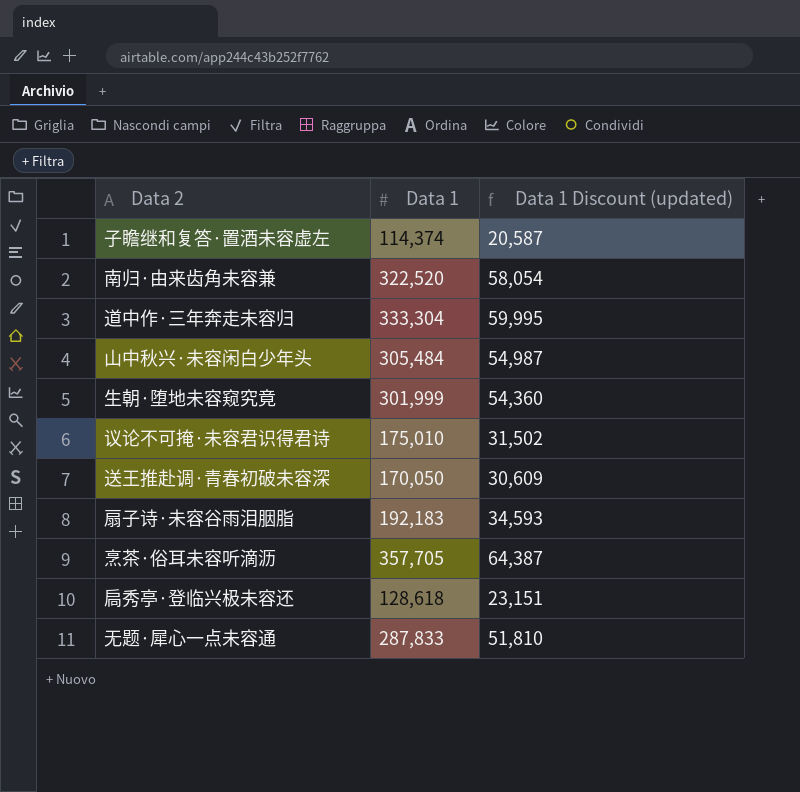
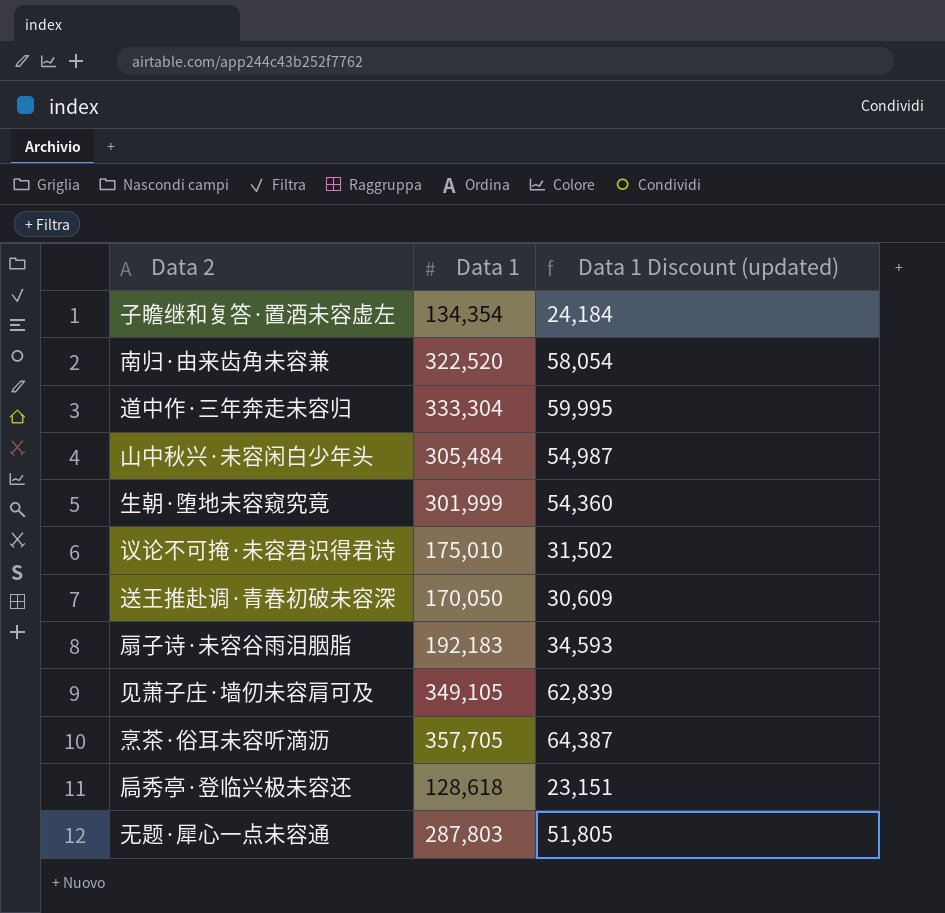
子瞻继和复答·置酒未容虚左 | Data 1: 114,374 -> 134,354
子瞻继和复答·置酒未容虚左 | Data 1 Discount (updated): 20,587 -> 24,184
row 见萧子庄·墙仞未容肩可及: none -> 349,105 | 62,839
无题·犀心一点未容通 | Data 1: 287,833 -> 287,803
无题·犀心一点未容通 | Data 1 Discount (updated): 51,810 -> 51,805

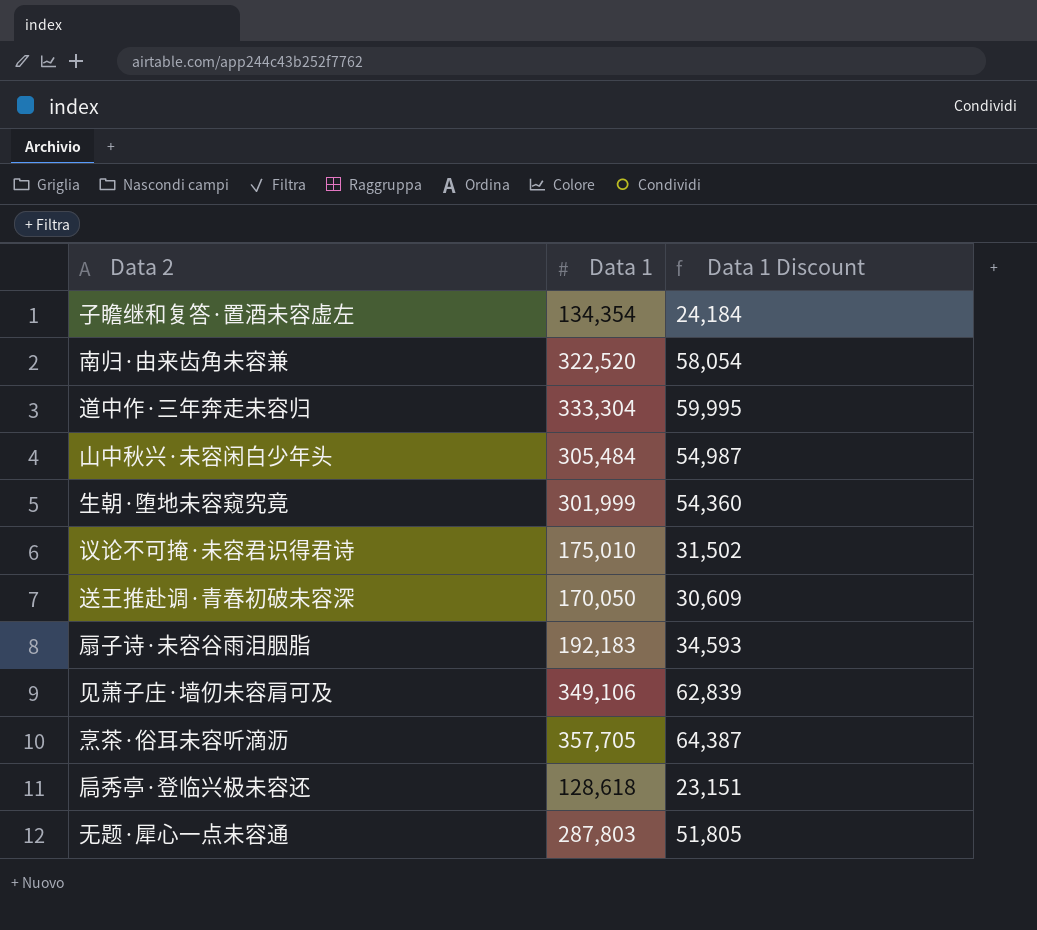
column name: Data 1 Discount (updated) -> Data 1 Discount
见萧子庄·墙仞未容肩可及 | Data 1: 349,105 -> 349,106

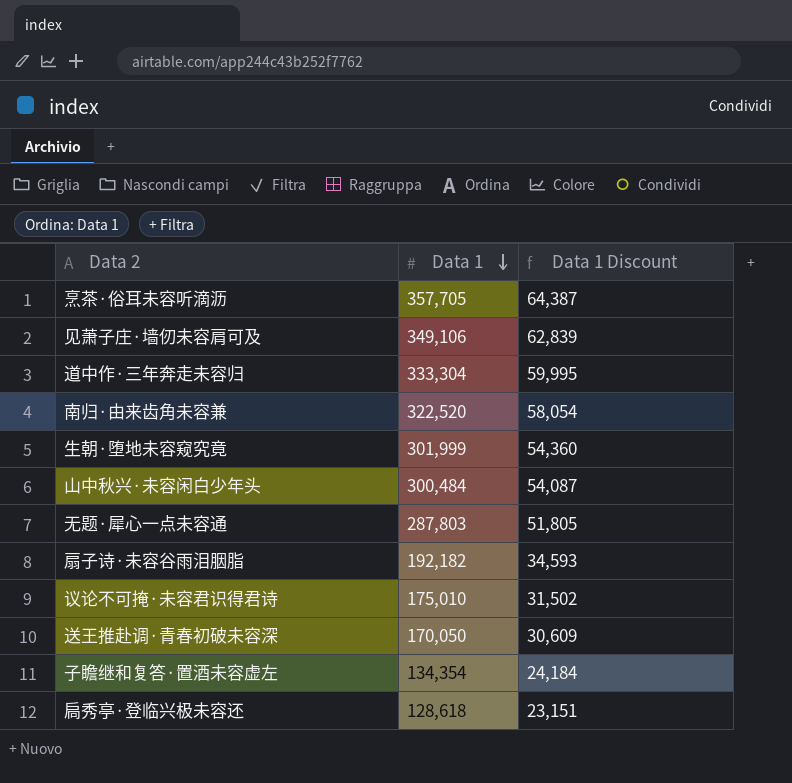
row order: none -> Data 1 descending
山中秋兴·未容闲白少年头 | Data 1: 305,484 -> 300,484
山中秋兴·未容闲白少年头 | Data 1 Discount: 54,987 -> 54,087
扇子诗·未容谷雨泪胭脂 | Data 1: 192,183 -> 192,182

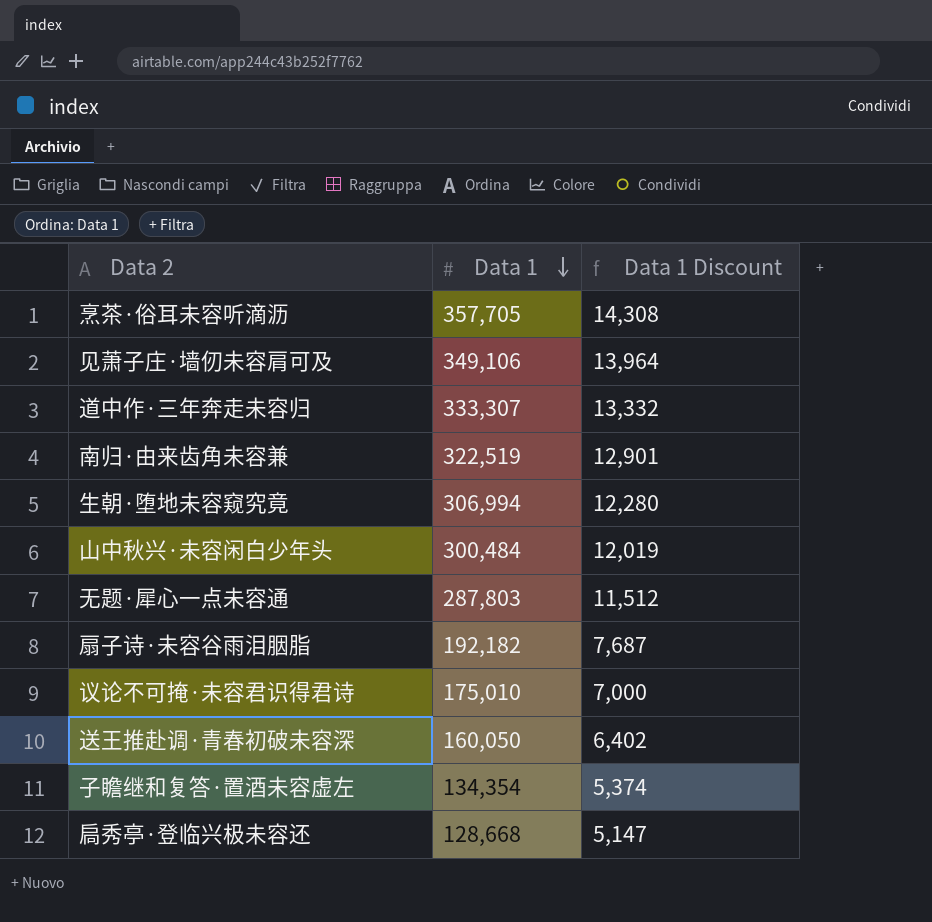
column Data 1 Discount | formula: [Data 1] * 0.18 -> [Data 1] * 0.04
道中作·三年奔走未容归 | Data 1: 333,304 -> 333,307
南归·由来齿角未容兼 | Data 1: 322,520 -> 322,519
生朝·堕地未容窥究竟 | Data 1: 301,999 -> 306,994
送王推赴调·青春初破未容深 | Data 1: 170,050 -> 160,050
扃秀亭·登临兴极未容还 | Data 1: 128,618 -> 128,668

